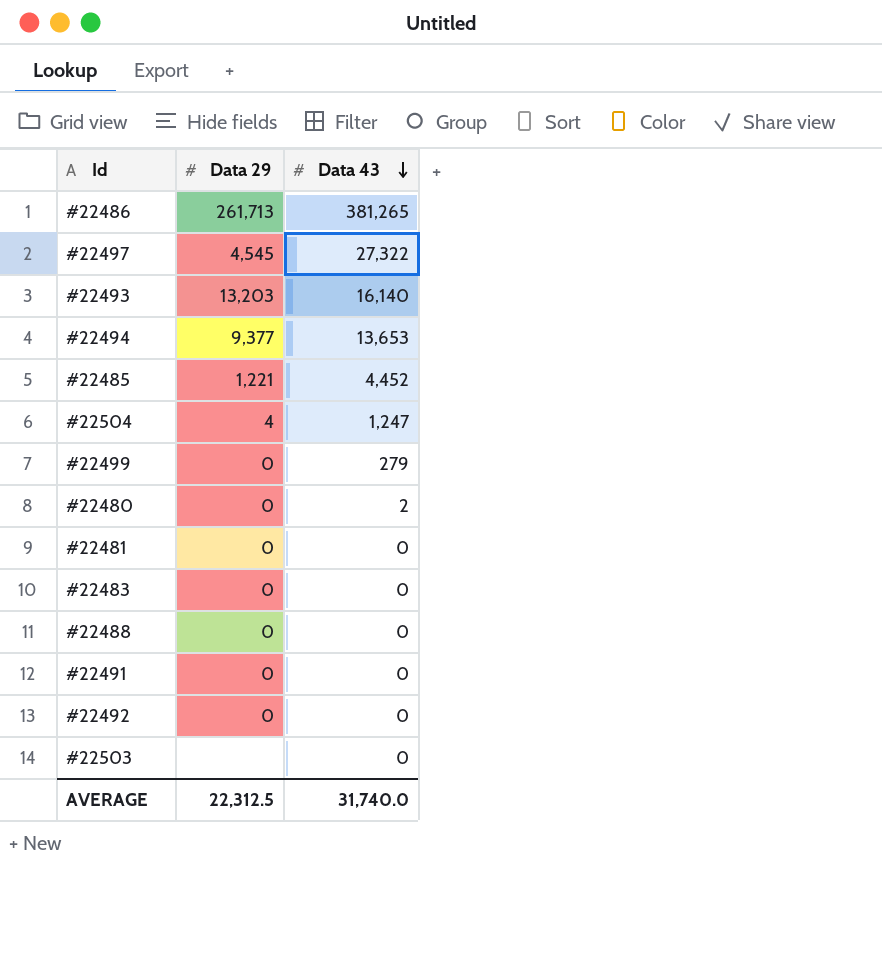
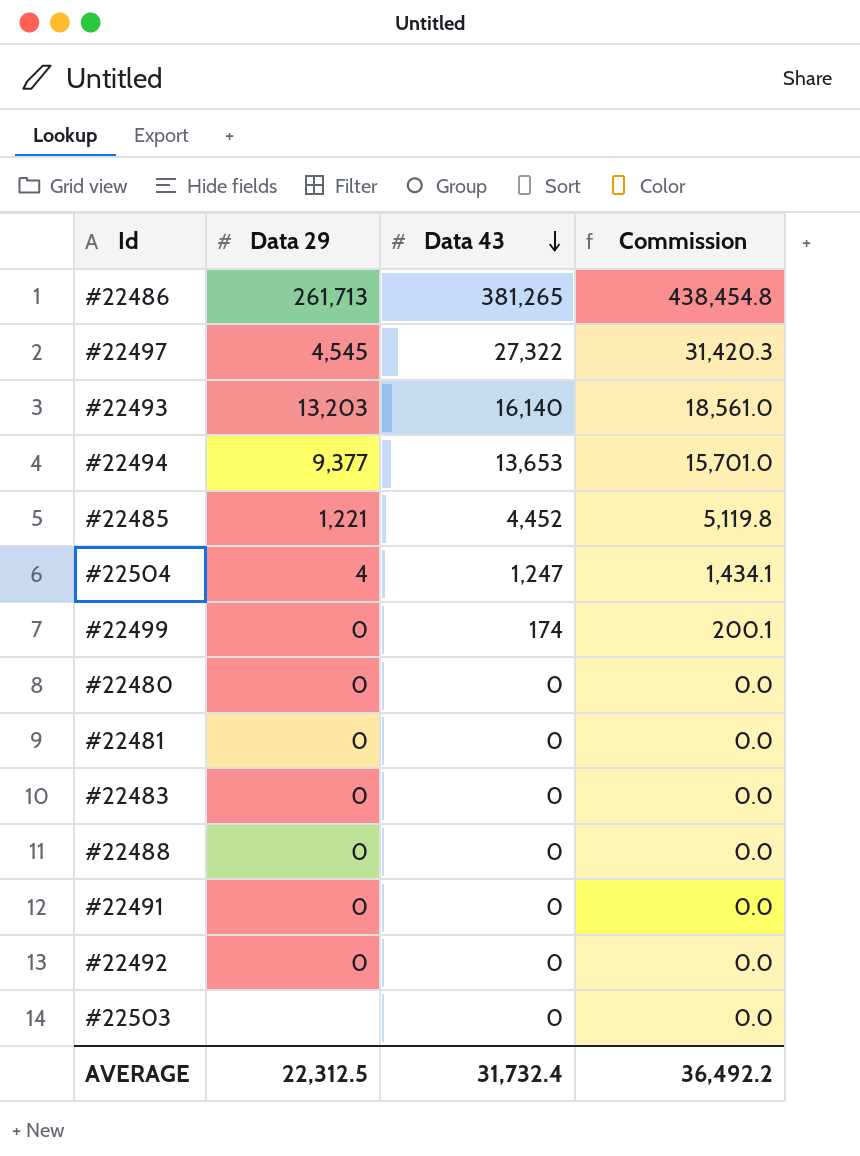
column Commission | formula: none -> [Data 43] * 1.15
#22499 | Data 43: 279 -> 174
#22480 | Data 43: 2 -> 0
AVERAGE | Data 43: 31,740.0 -> 31,732.4

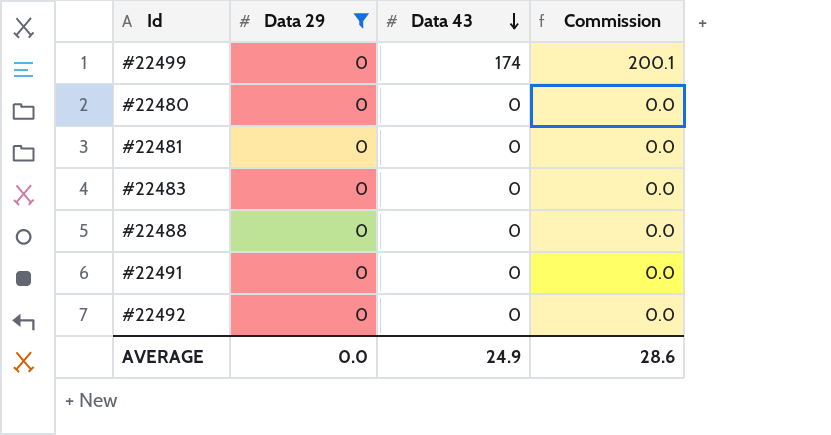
filter: none -> Data 29 = 0
AVERAGE | Data 29: 22,312.5 -> 0.0
AVERAGE | Data 43: 31,732.4 -> 24.9
AVERAGE | Commission: 36,492.2 -> 28.6

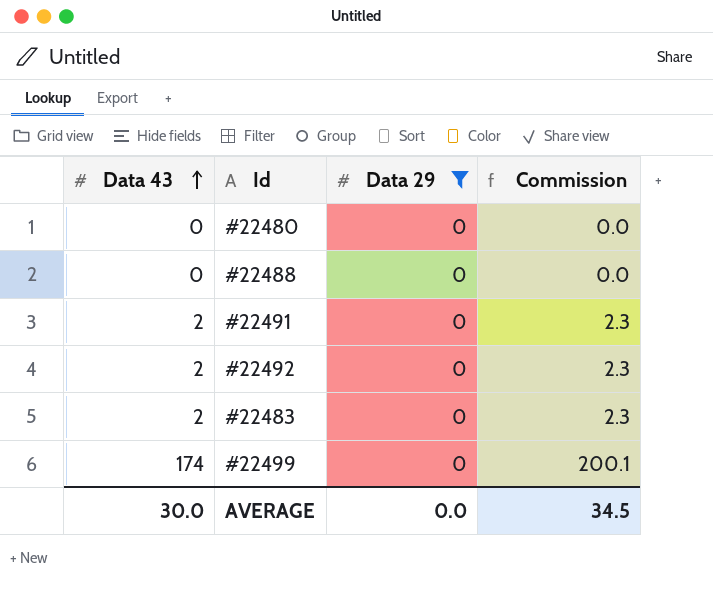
row order: Data 43 descending -> Data 43 ascending
column Data 43 | position: 3 -> 1
row #22481: 0 | 0 | 0.0 -> none
#22491 | Data 43: 0 -> 2
#22491 | Commission: 0.0 -> 2.3
#22492 | Data 43: 0 -> 2
#22492 | Commission: 0.0 -> 2.3
#22483 | Data 43: 0 -> 2
#22483 | Commission: 0.0 -> 2.3
AVERAGE | Data 43: 24.9 -> 30.0
AVERAGE | Commission: 28.6 -> 34.5

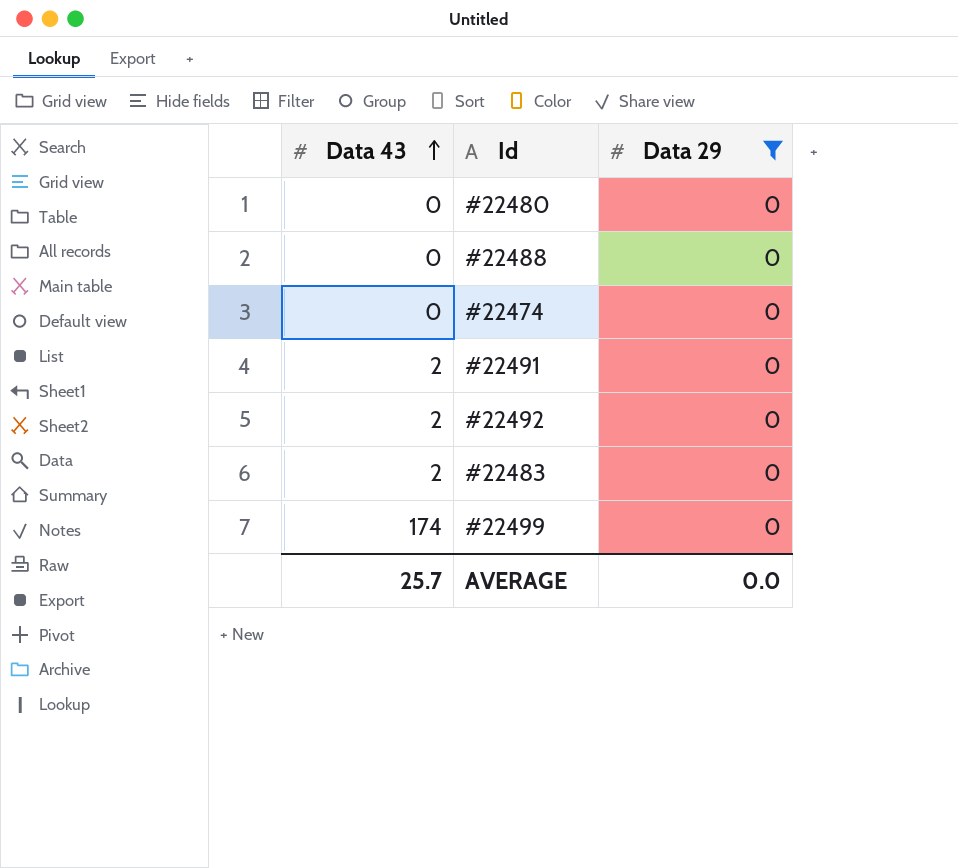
column Commission | formula: [Data 43] * 1.15 -> none
row #22474: none -> 0 | 0
AVERAGE | Data 43: 30.0 -> 25.7

